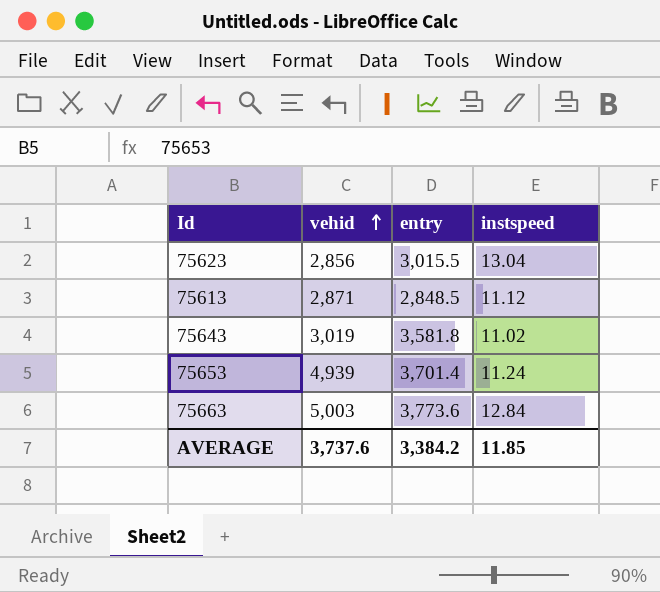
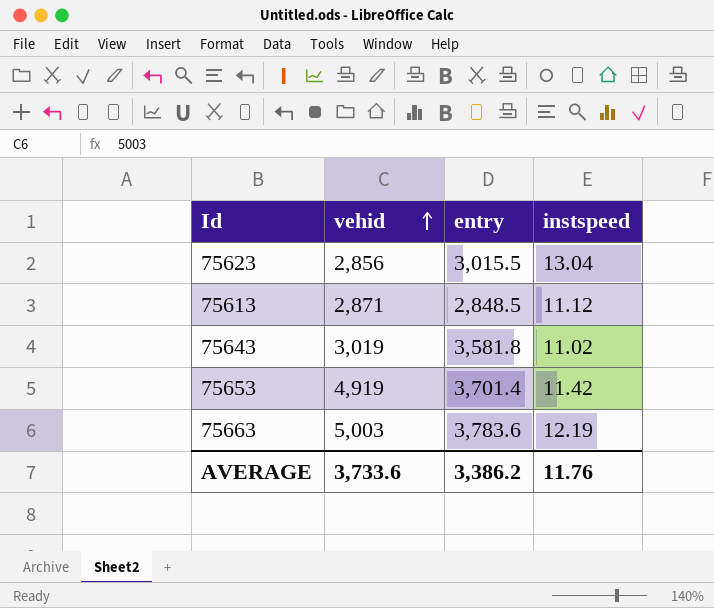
75653 | vehid: 4,939 -> 4,919
75653 | instspeed: 11.24 -> 11.42
75663 | entry: 3,773.6 -> 3,783.6
75663 | instspeed: 12.84 -> 12.19
AVERAGE | vehid: 3,737.6 -> 3,733.6
AVERAGE | entry: 3,384.2 -> 3,386.2
AVERAGE | instspeed: 11.85 -> 11.76

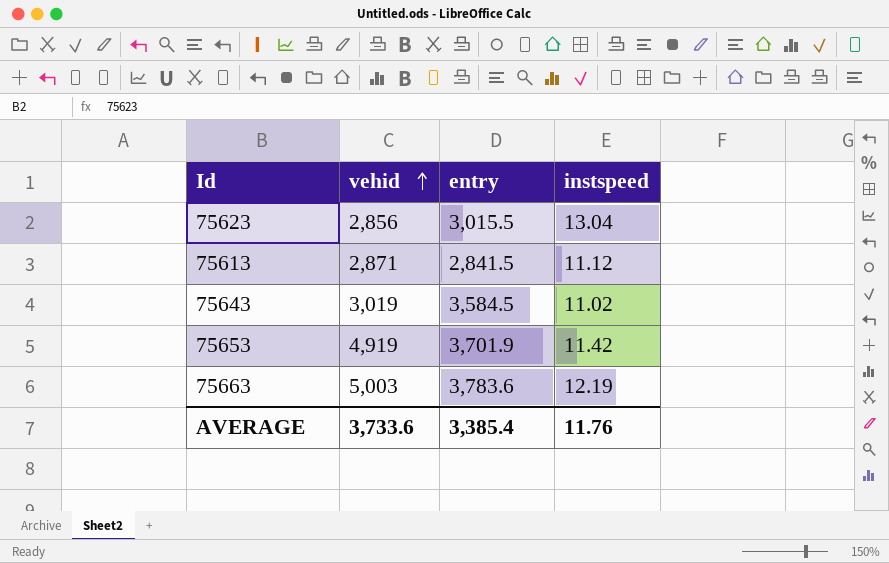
75613 | entry: 2,848.5 -> 2,841.5
75643 | entry: 3,581.8 -> 3,584.5
75653 | entry: 3,701.4 -> 3,701.9
AVERAGE | entry: 3,386.2 -> 3,385.4

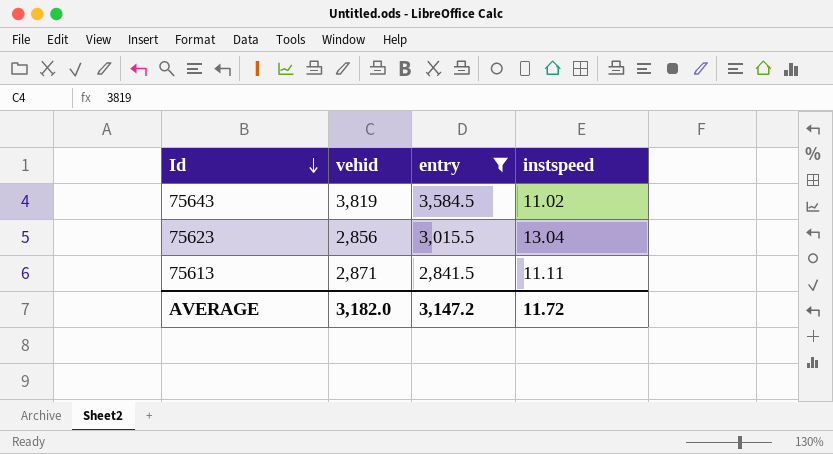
filter: none -> entry <= 3,584.5
row order: vehid ascending -> Id descending
75643 | vehid: 3,019 -> 3,819
75613 | instspeed: 11.12 -> 11.11
AVERAGE | vehid: 3,733.6 -> 3,182.0
AVERAGE | entry: 3,385.4 -> 3,147.2
AVERAGE | instspeed: 11.76 -> 11.72

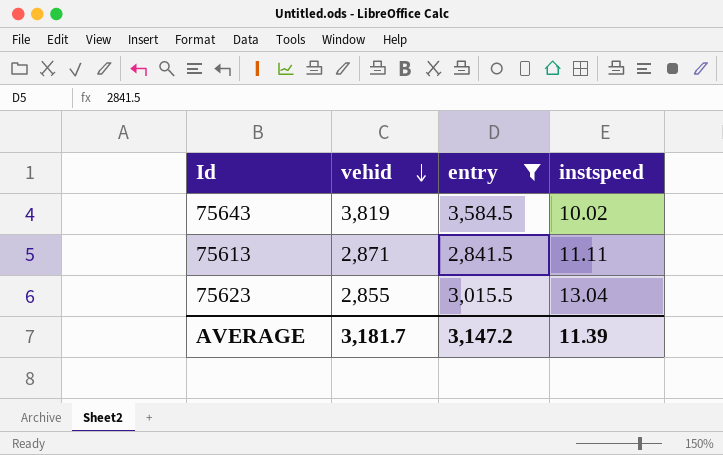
row order: Id descending -> vehid descending
75643 | instspeed: 11.02 -> 10.02
75623 | vehid: 2,856 -> 2,855
AVERAGE | vehid: 3,182.0 -> 3,181.7
AVERAGE | instspeed: 11.72 -> 11.39

